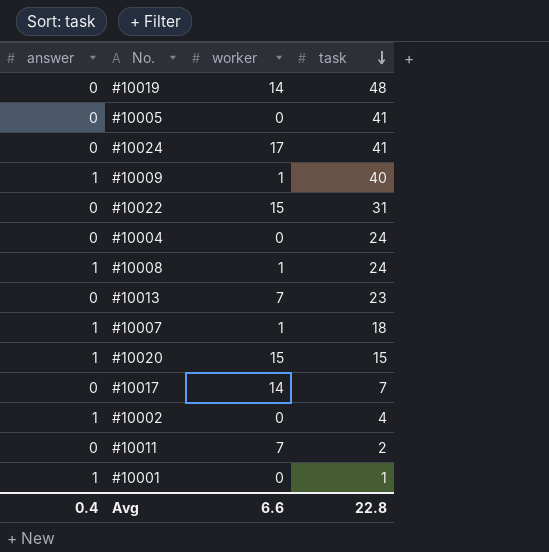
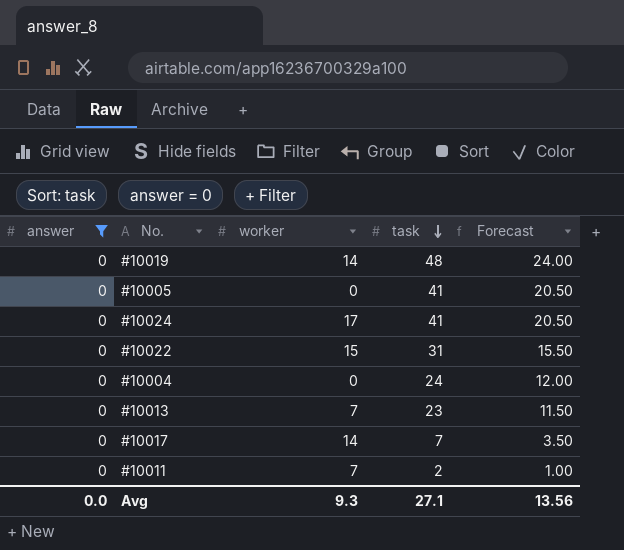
filter: none -> answer = 0
column Forecast | formula: none -> [task] * 0.5
Avg | answer: 0.4 -> 0.0
Avg | worker: 6.6 -> 9.3
Avg | task: 22.8 -> 27.1

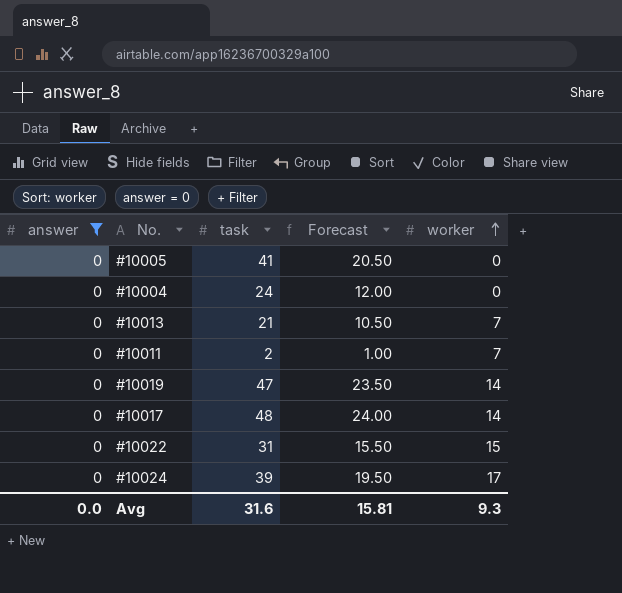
row order: task descending -> worker ascending
column worker | position: 3 -> 5
#10013 | task: 23 -> 21
#10013 | Forecast: 11.50 -> 10.50
#10019 | task: 48 -> 47
#10019 | Forecast: 24.00 -> 23.50
#10017 | task: 7 -> 48
#10017 | Forecast: 3.50 -> 24.00
#10024 | task: 41 -> 39
#10024 | Forecast: 20.50 -> 19.50
Avg | task: 27.1 -> 31.6
Avg | Forecast: 13.56 -> 15.81

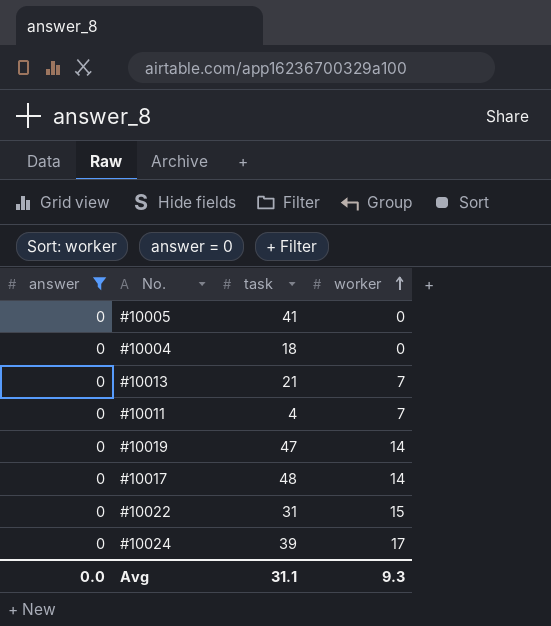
column Forecast | formula: [task] * 0.5 -> none
#10004 | task: 24 -> 18
#10011 | task: 2 -> 4
Avg | task: 31.6 -> 31.1

